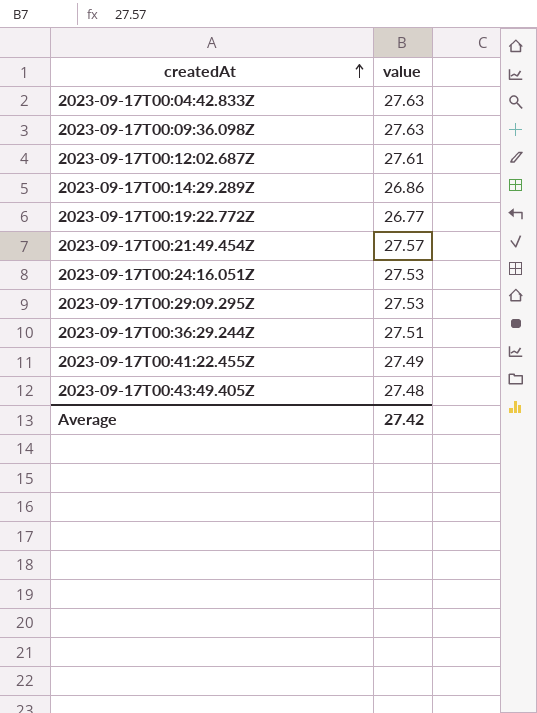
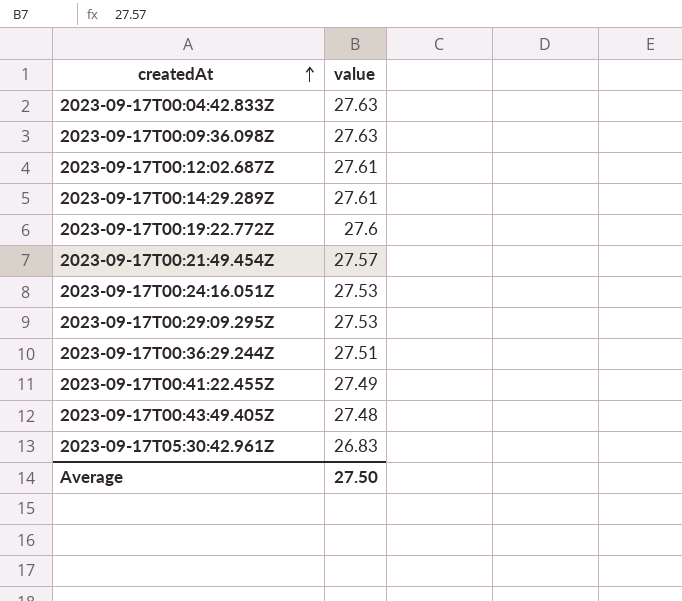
2023-09-17T00:14:29.289Z | value: 26.86 -> 27.61
2023-09-17T00:19:22.772Z | value: 26.77 -> 27.6
row 2023-09-17T05:30:42.961Z: none -> 26.83
Average | value: 27.42 -> 27.50

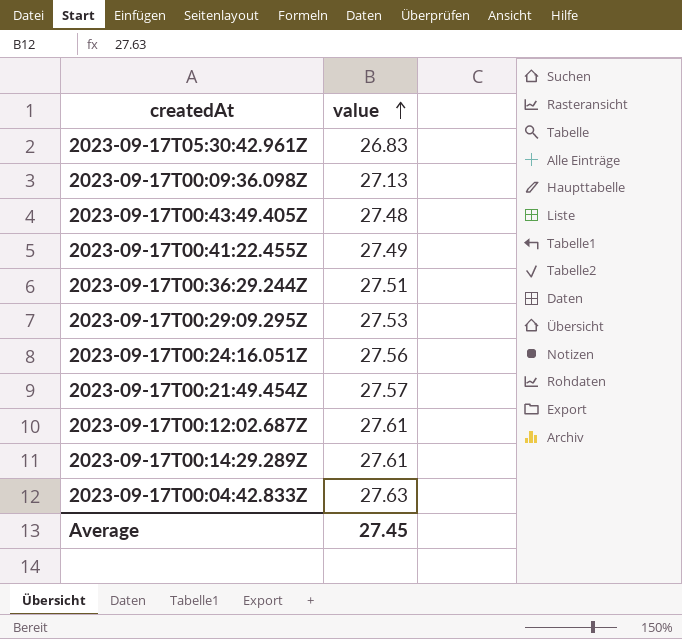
row order: createdAt ascending -> value ascending
row 2023-09-17T00:19:22.772Z: 27.6 -> none
2023-09-17T00:09:36.098Z | value: 27.63 -> 27.13
2023-09-17T00:24:16.051Z | value: 27.53 -> 27.56
Average | value: 27.50 -> 27.45

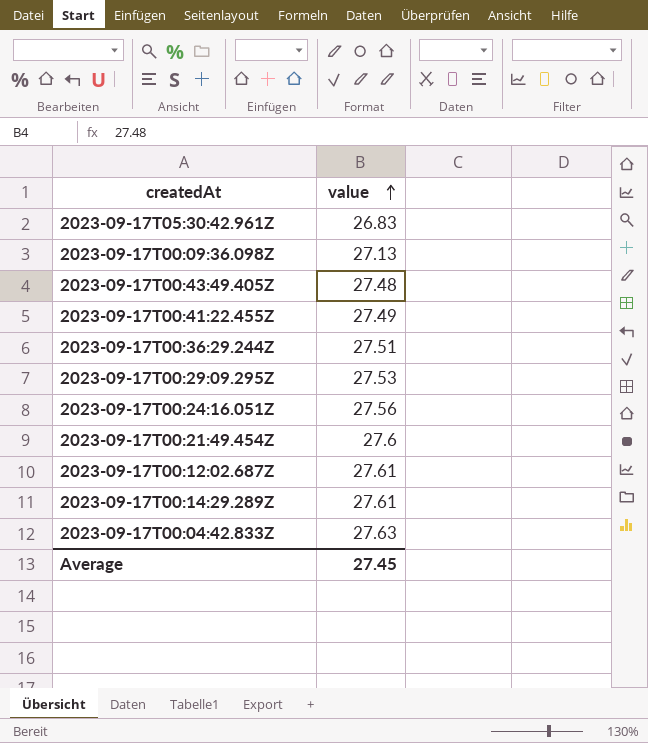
2023-09-17T00:21:49.454Z | value: 27.57 -> 27.6

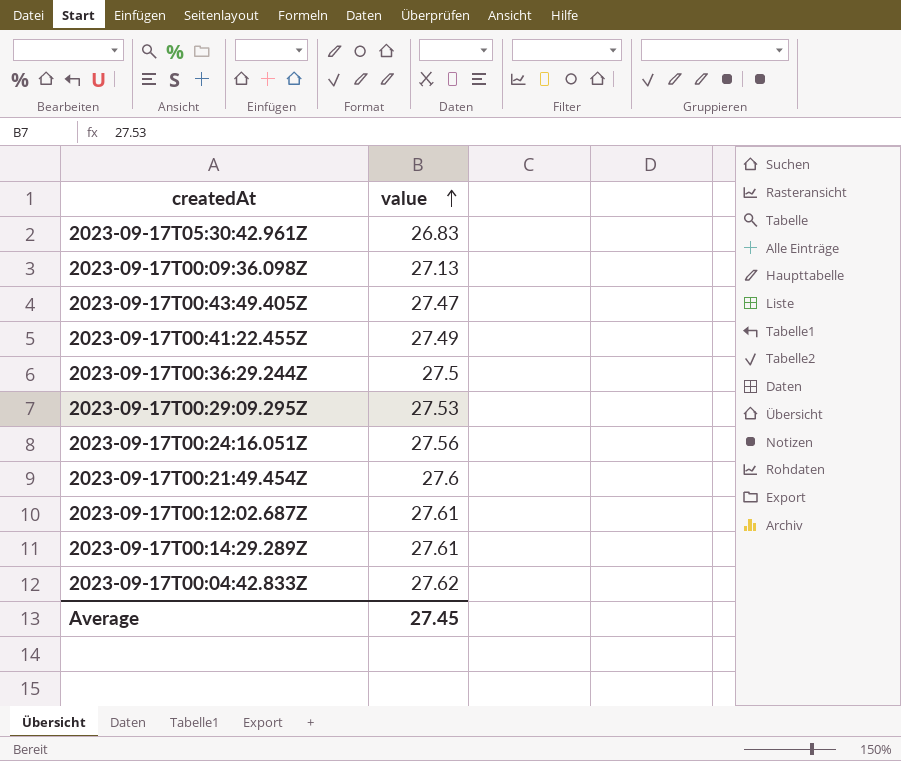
2023-09-17T00:43:49.405Z | value: 27.48 -> 27.47
2023-09-17T00:36:29.244Z | value: 27.51 -> 27.5
2023-09-17T00:04:42.833Z | value: 27.63 -> 27.62

